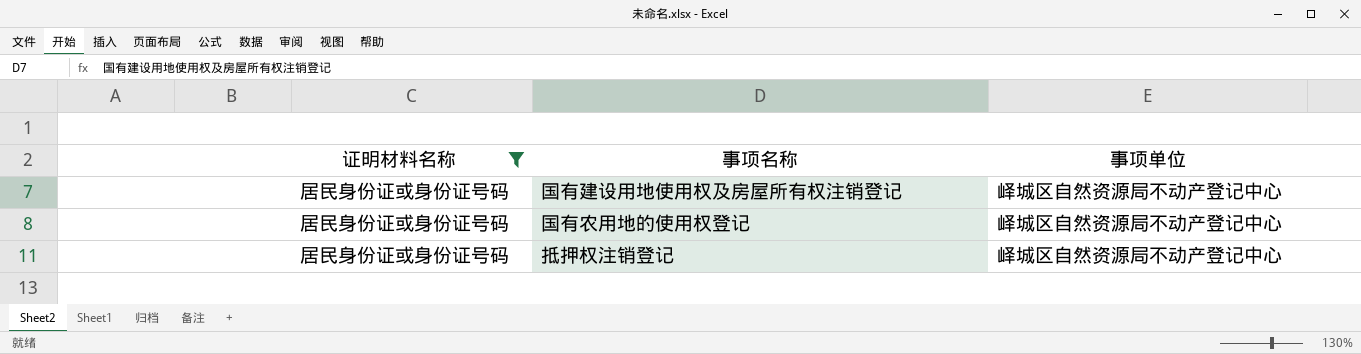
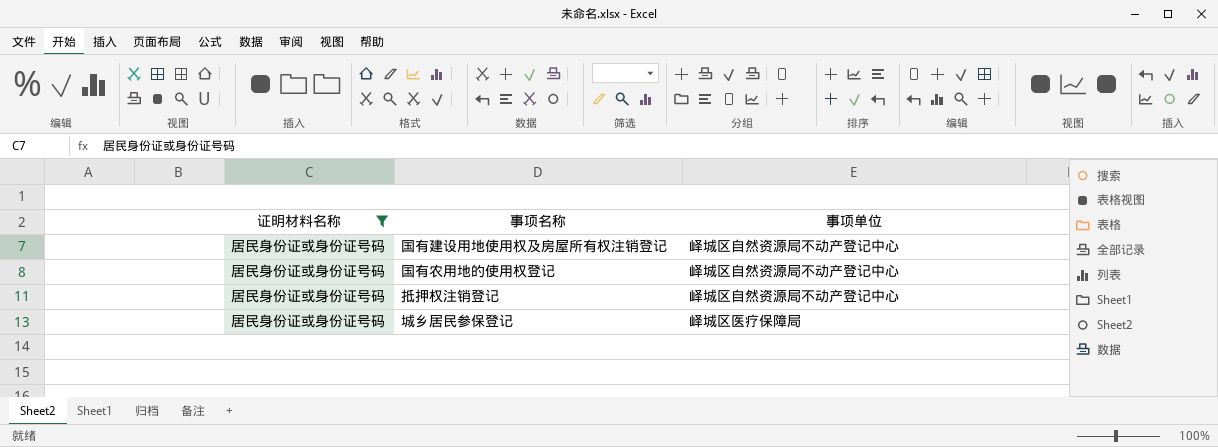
row 城乡居民参保登记: none -> 居民身份证或身份证号码 | 峄城区医疗保障局

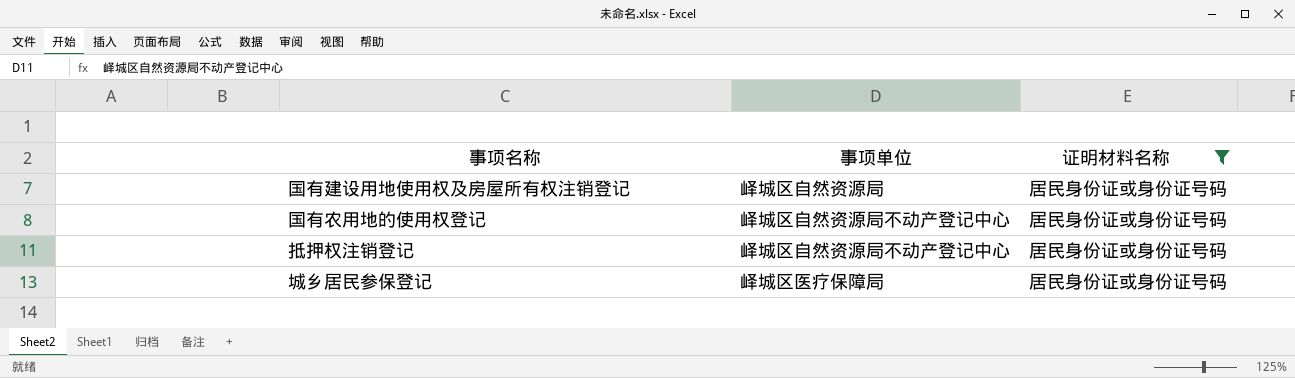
column 证明材料名称 | position: 1 -> 3
国有建设用地使用权及房屋所有权注销登记 | 事项单位: 峄城区自然资源局不动产登记中心 -> 峄城区自然资源局

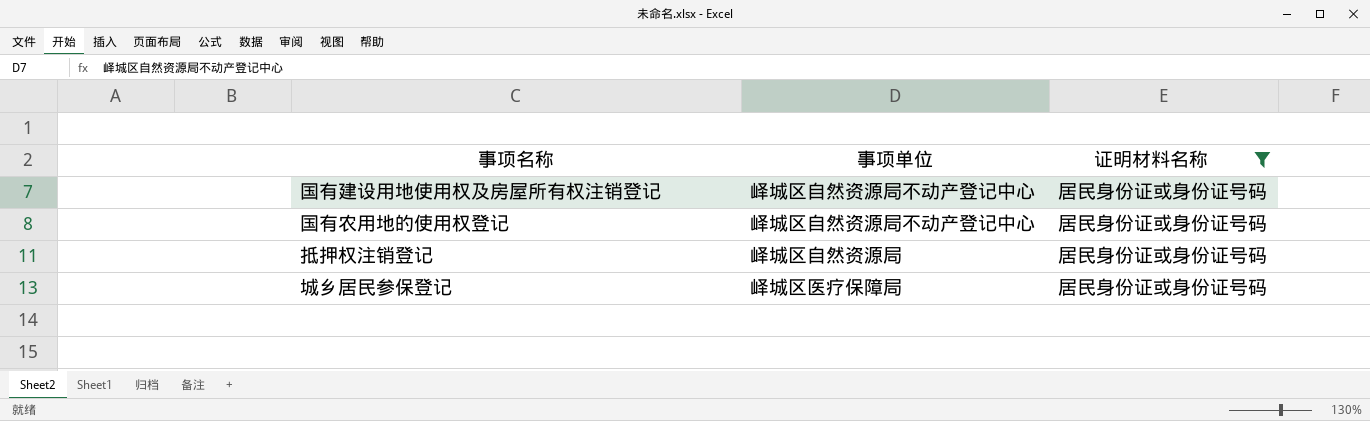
国有建设用地使用权及房屋所有权注销登记 | 事项单位: 峄城区自然资源局 -> 峄城区自然资源局不动产登记中心
抵押权注销登记 | 事项单位: 峄城区自然资源局不动产登记中心 -> 峄城区自然资源局

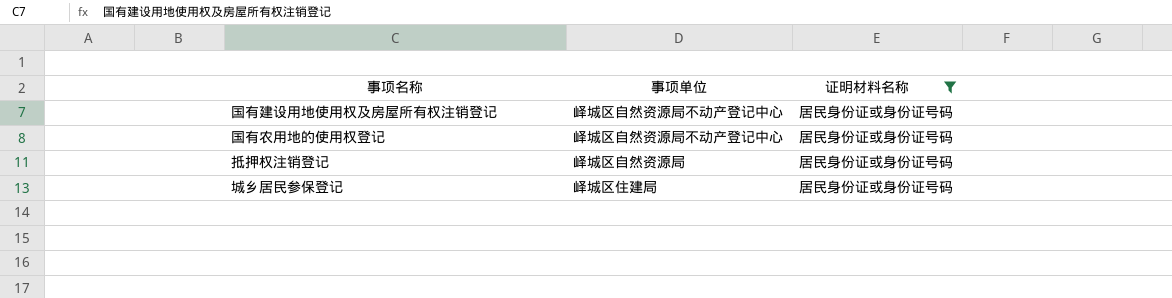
城乡居民参保登记 | 事项单位: 峄城区医疗保障局 -> 峄城区住建局

